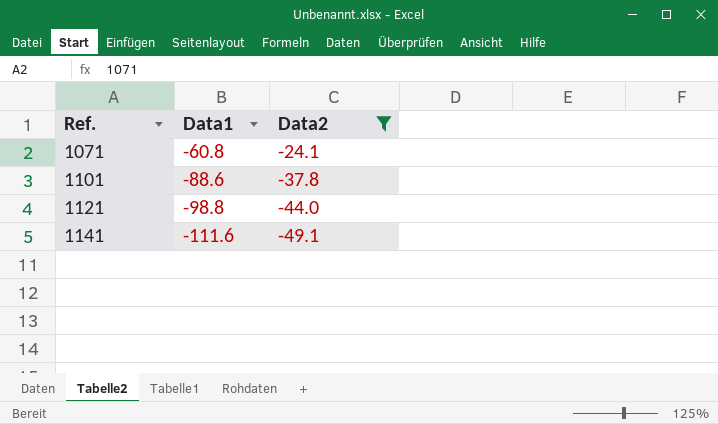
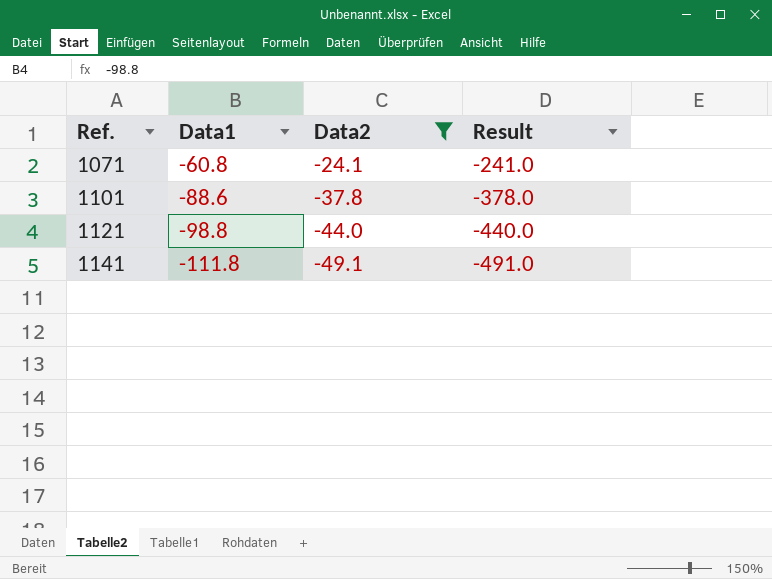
column Result | formula: none -> [Data2] * 10
1141 | Data1: -111.6 -> -111.8

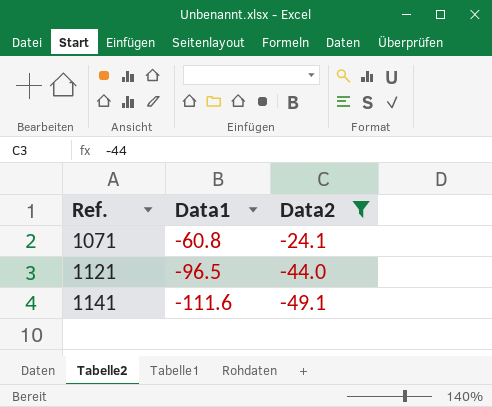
column Result | formula: [Data2] * 10 -> none
row 1101: -88.6 | -37.8 | -378.0 -> none
1121 | Data1: -98.8 -> -96.5
1141 | Data1: -111.8 -> -111.6

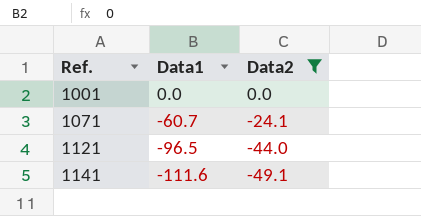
row 1001: none -> 0.0 | 0.0
1071 | Data1: -60.8 -> -60.7

